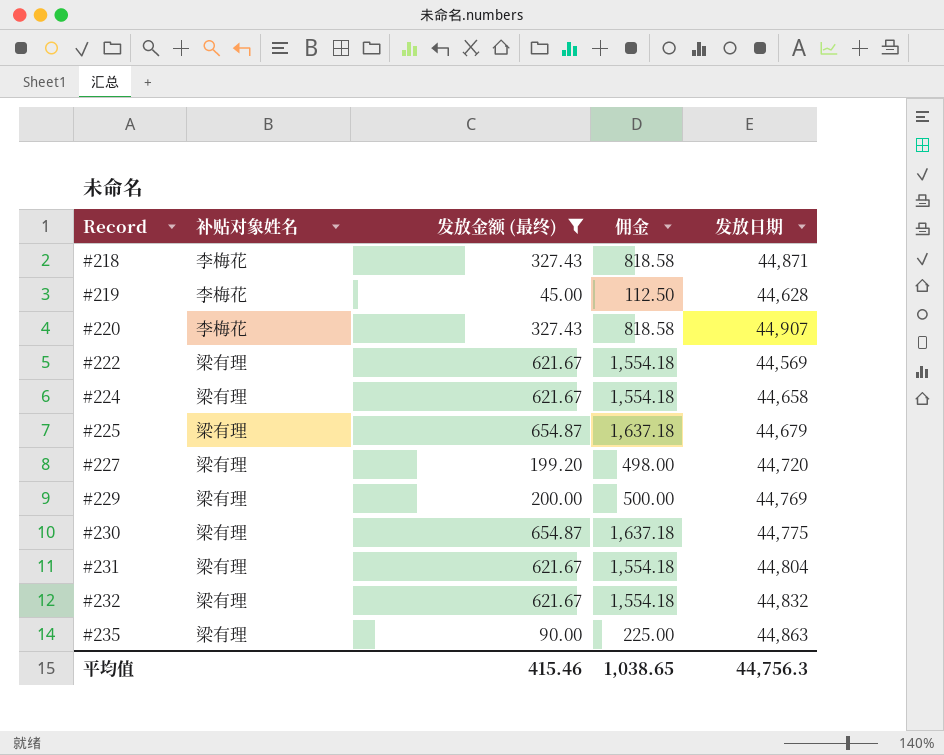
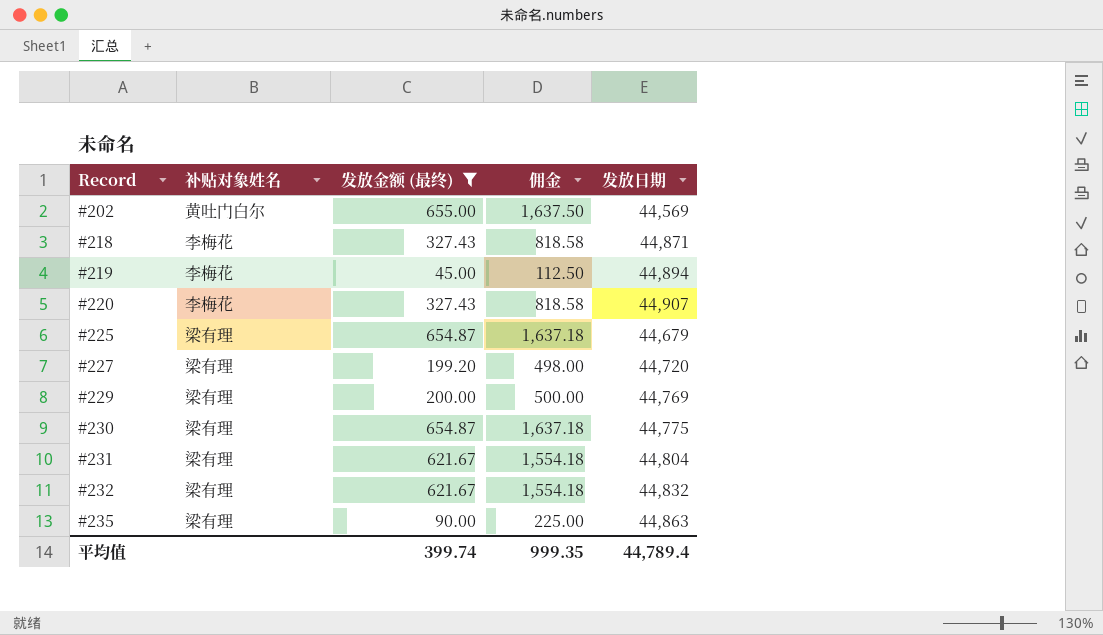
row #222: 梁有理 | 621.67 | 1,554.18 | 44,569 -> none
row #224: 梁有理 | 621.67 | 1,554.18 | 44,658 -> none
row #202: none -> 黄吐门白尔 | 655.00 | 1,637.50 | 44,569
#219 | 发放日期: 44,628 -> 44,894
平均值 | 发放金额 (最终): 415.46 -> 399.74
平均值 | 佣金: 1,038.65 -> 999.35
平均值 | 发放日期: 44,756.3 -> 44,789.4

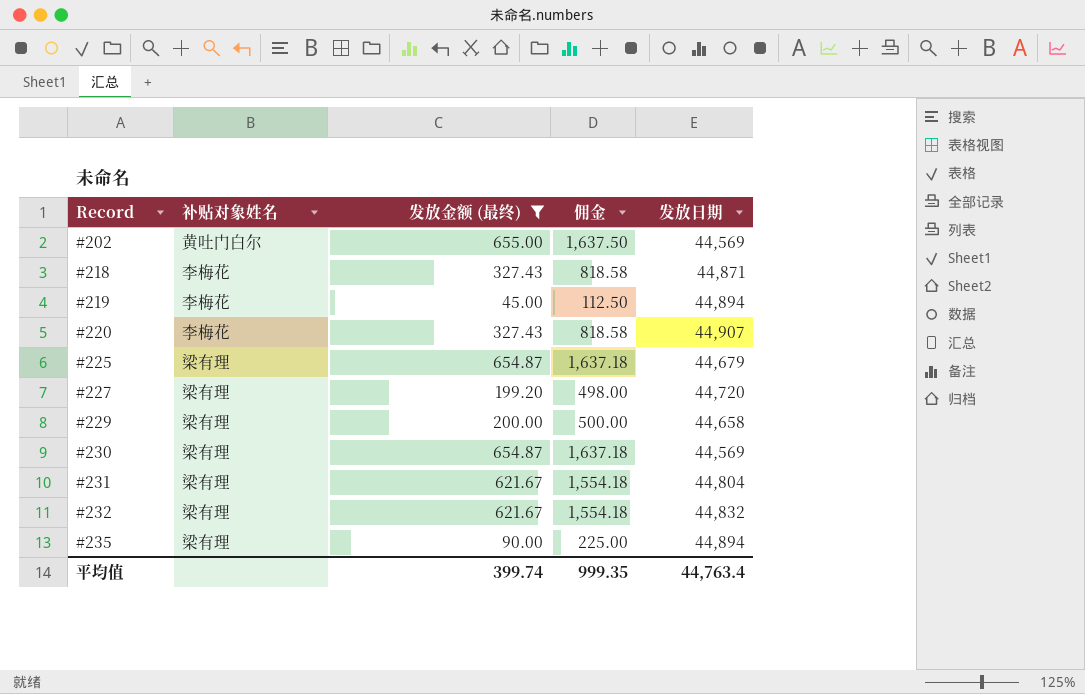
#229 | 发放日期: 44,769 -> 44,658
#230 | 发放日期: 44,775 -> 44,569
#235 | 发放日期: 44,863 -> 44,894
平均值 | 发放日期: 44,789.4 -> 44,763.4

